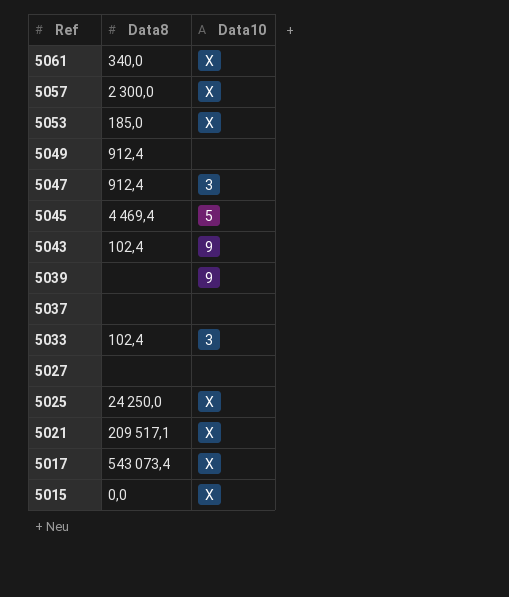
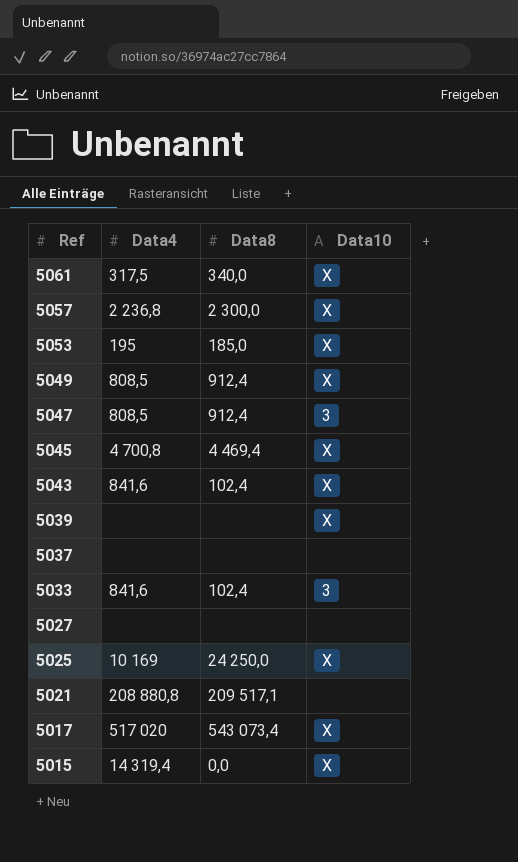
column Data4 | position: none -> 2
5049 | Data10: none -> X
5045 | Data10: 5 -> X
5043 | Data10: 9 -> X
5039 | Data10: 9 -> X
5021 | Data10: X -> none

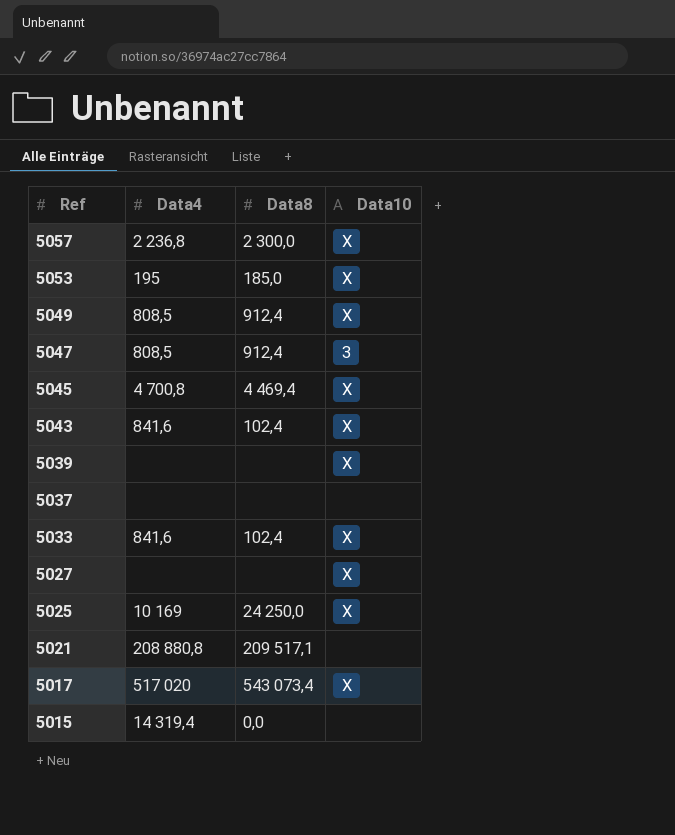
row 5061: 317,5 | 340,0 | X -> none
5033 | Data10: 3 -> X
5027 | Data10: none -> X
5015 | Data10: X -> none

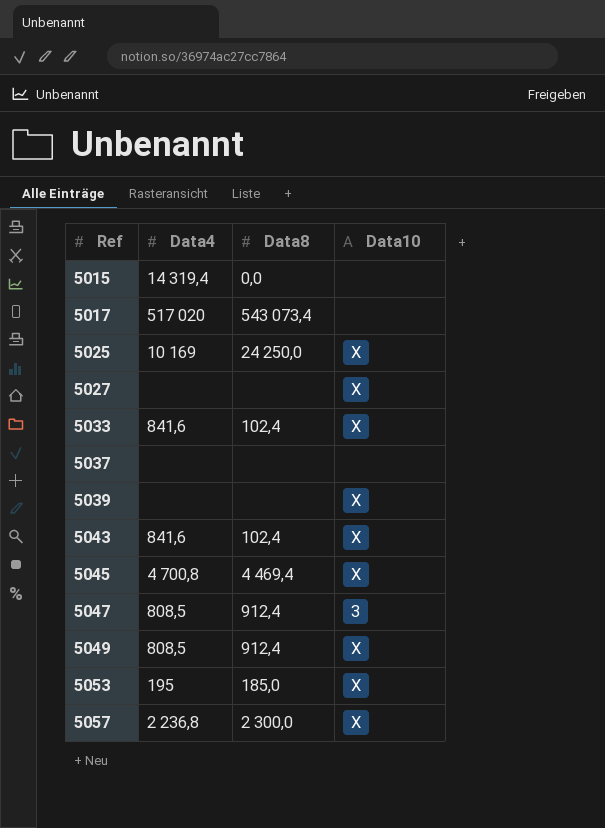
row order: Ref descending -> Ref ascending
row 5021: 208 880,8 | 209 517,1 | none -> none
5017 | Data10: X -> none

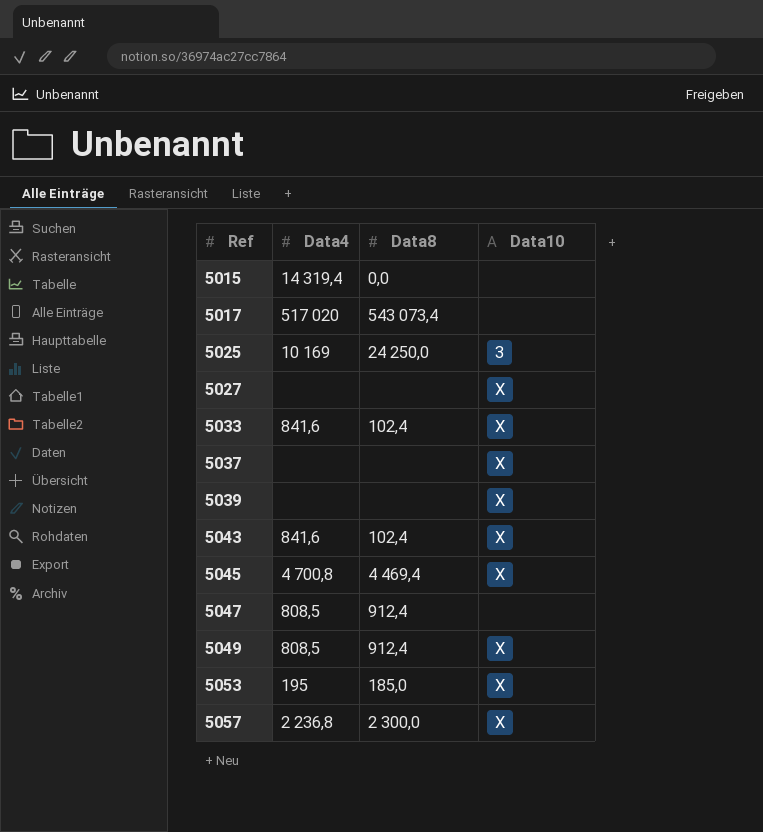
5025 | Data10: X -> 3
5037 | Data10: none -> X
5047 | Data10: 3 -> none

